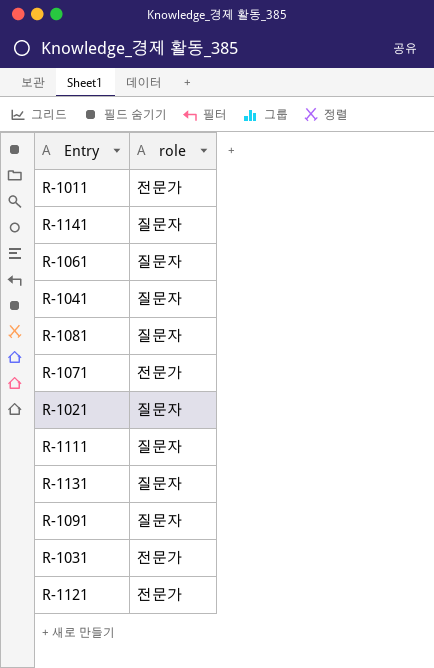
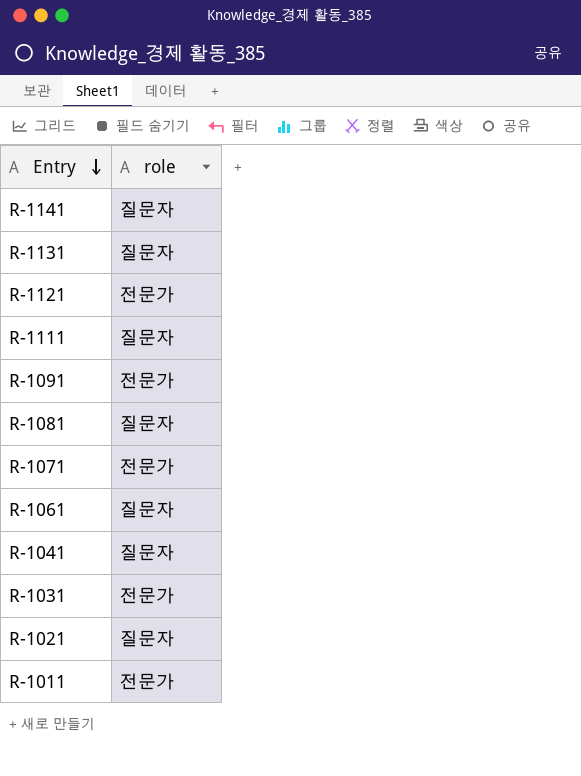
row order: none -> Entry descending
R-1091 | role: 질문자 -> 전문가

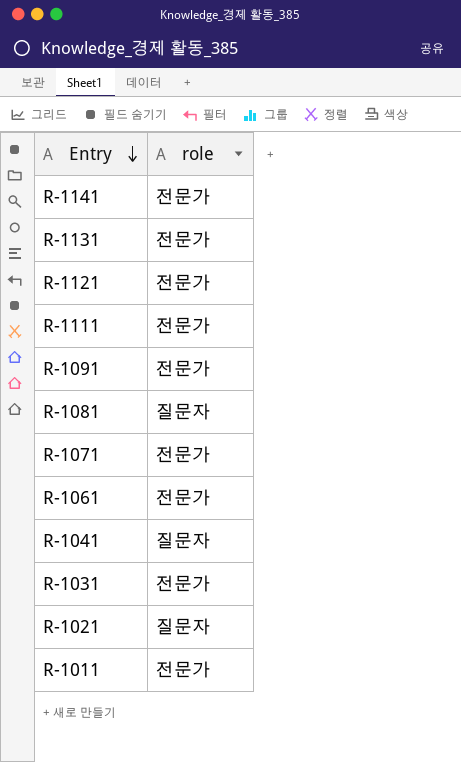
R-1141 | role: 질문자 -> 전문가
R-1131 | role: 질문자 -> 전문가
R-1111 | role: 질문자 -> 전문가
R-1061 | role: 질문자 -> 전문가

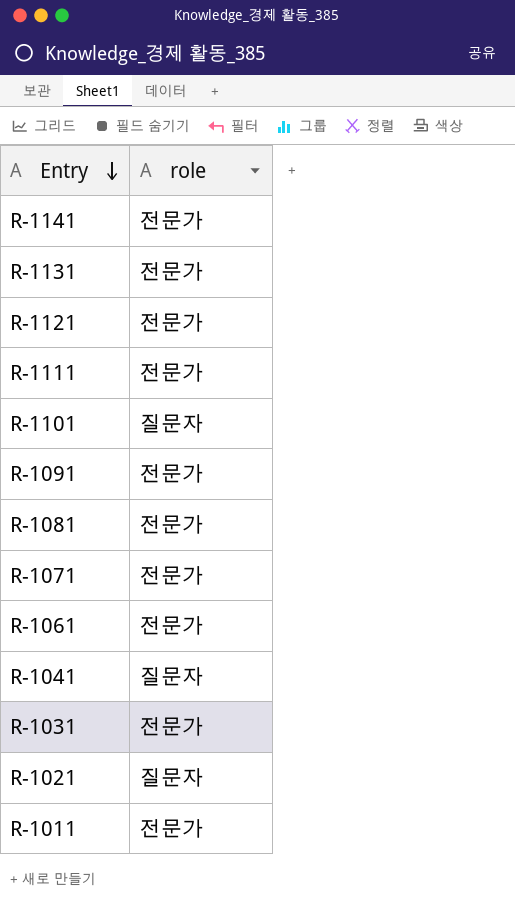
row R-1101: none -> 질문자
R-1081 | role: 질문자 -> 전문가

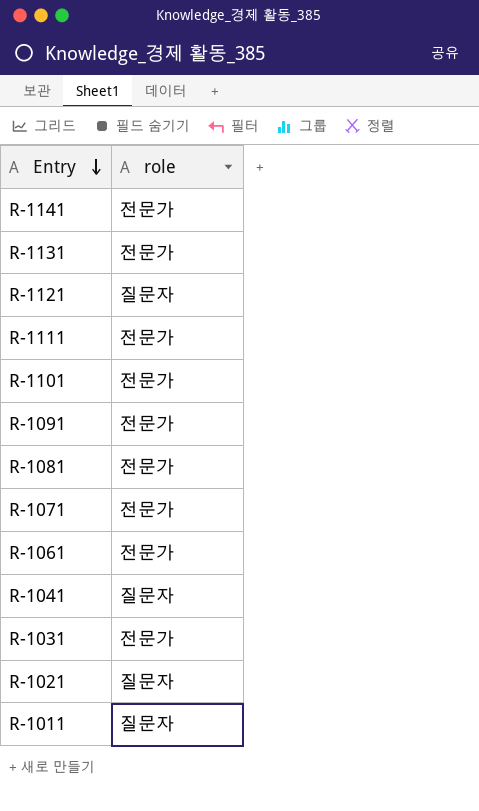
R-1121 | role: 전문가 -> 질문자
R-1101 | role: 질문자 -> 전문가
R-1011 | role: 전문가 -> 질문자

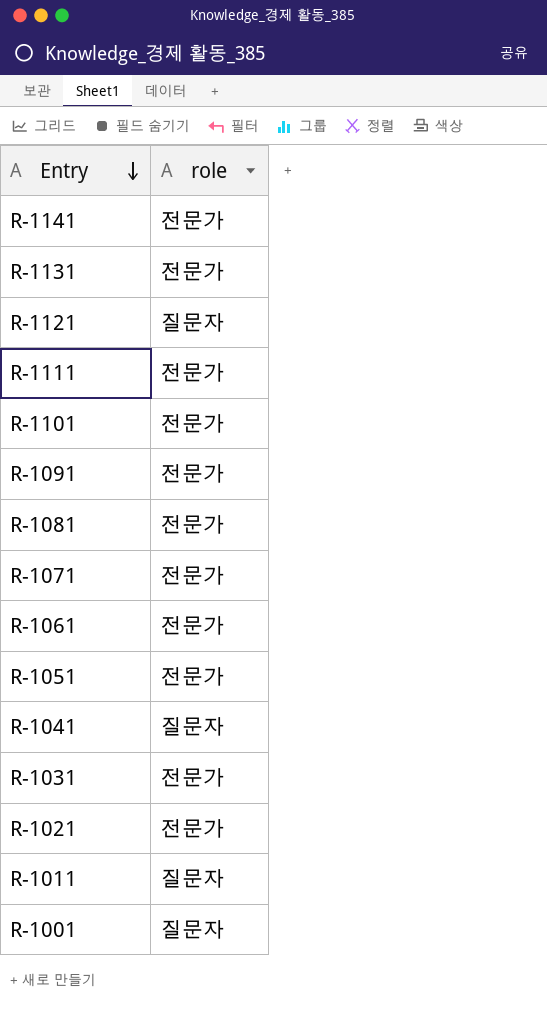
row R-1051: none -> 전문가
R-1021 | role: 질문자 -> 전문가
row R-1001: none -> 질문자

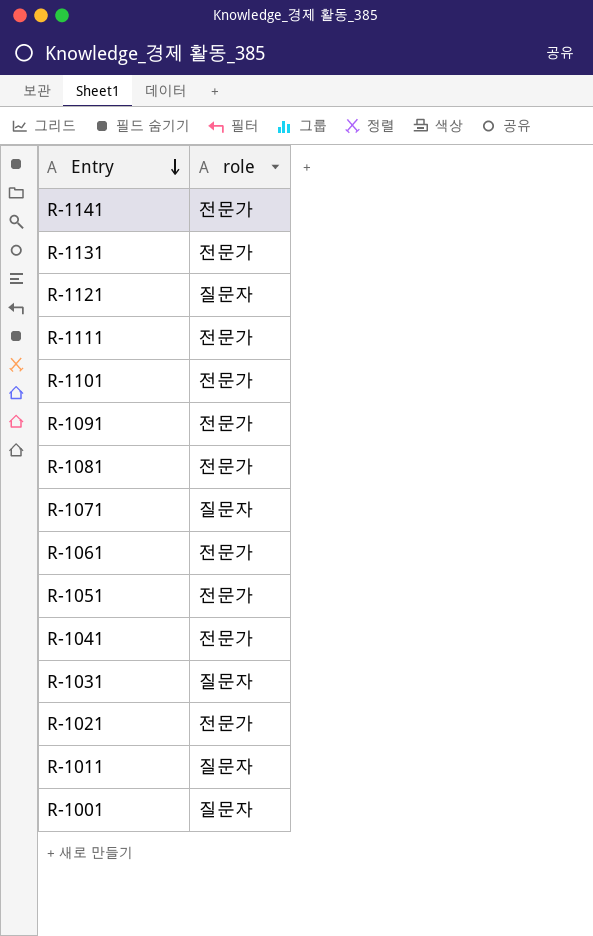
R-1071 | role: 전문가 -> 질문자
R-1041 | role: 질문자 -> 전문가
R-1031 | role: 전문가 -> 질문자

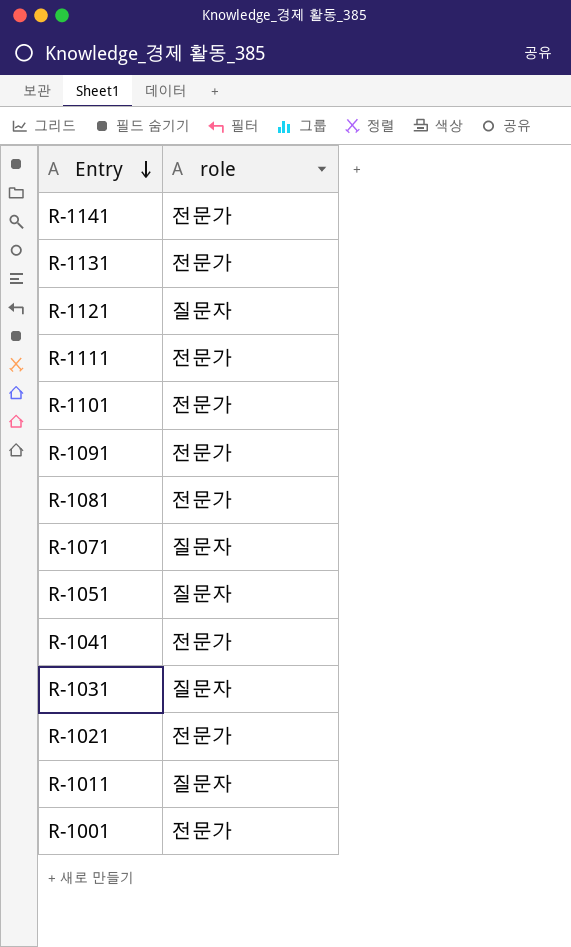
row R-1061: 전문가 -> none
R-1051 | role: 전문가 -> 질문자
R-1001 | role: 질문자 -> 전문가

